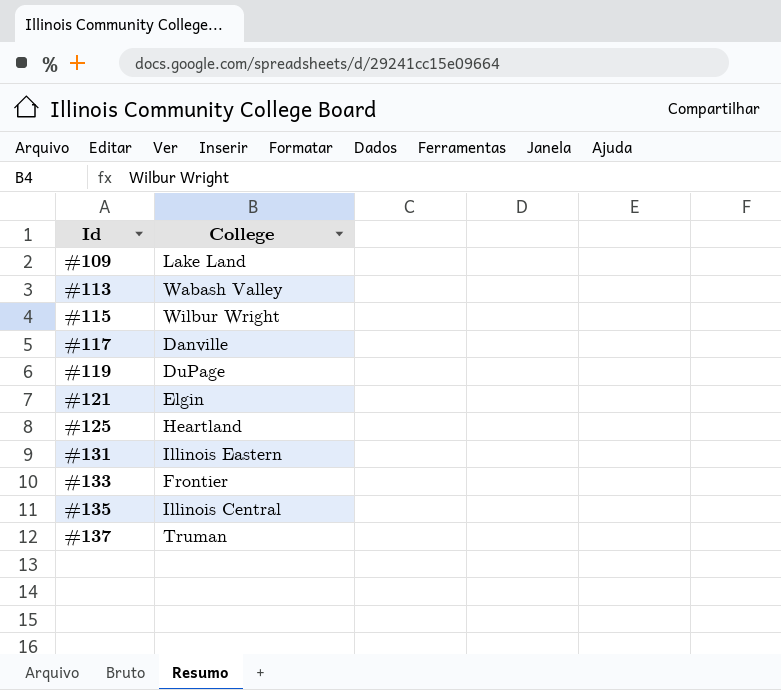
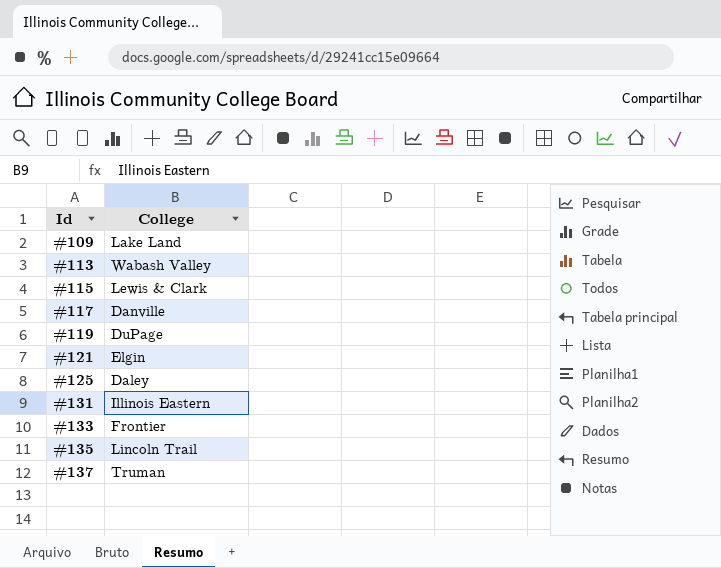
#115 | College: Wilbur Wright -> Lewis & Clark
#125 | College: Heartland -> Daley
#135 | College: Illinois Central -> Lincoln Trail

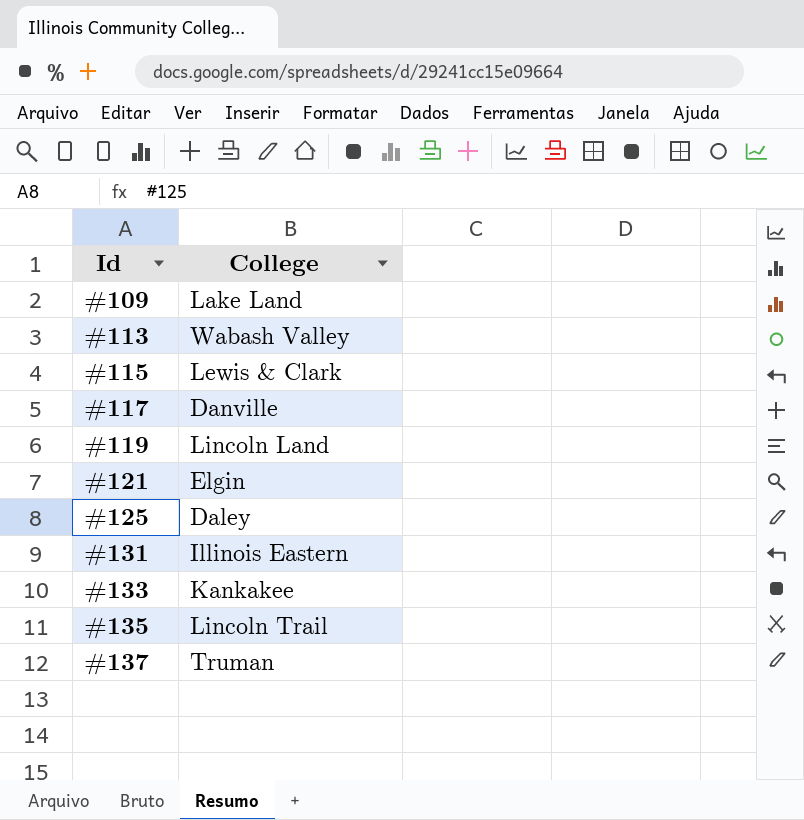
#119 | College: DuPage -> Lincoln Land
#133 | College: Frontier -> Kankakee

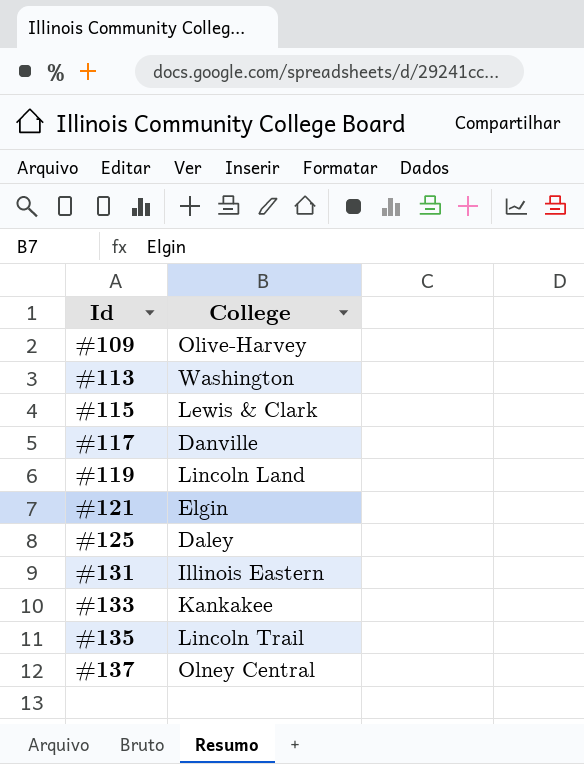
#109 | College: Lake Land -> Olive-Harvey
#113 | College: Wabash Valley -> Washington
#137 | College: Truman -> Olney Central

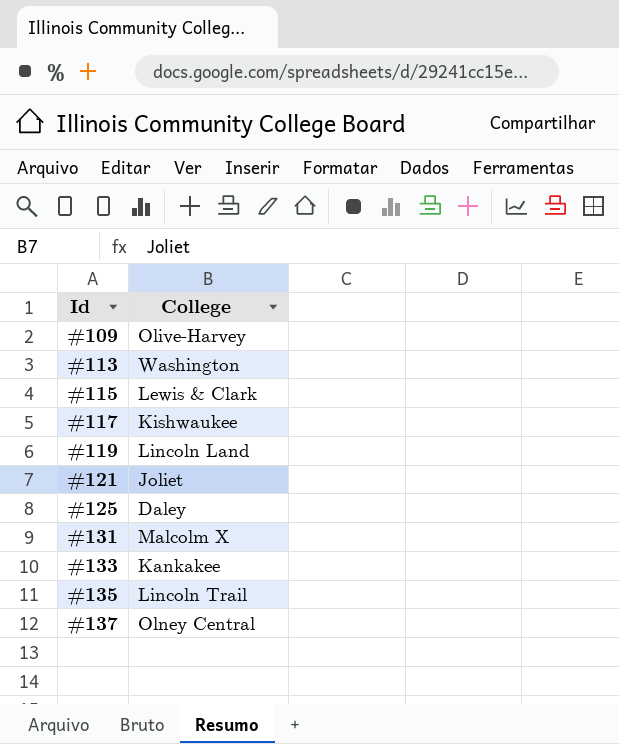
#117 | College: Danville -> Kishwaukee
#121 | College: Elgin -> Joliet
#131 | College: Illinois Eastern -> Malcolm X

